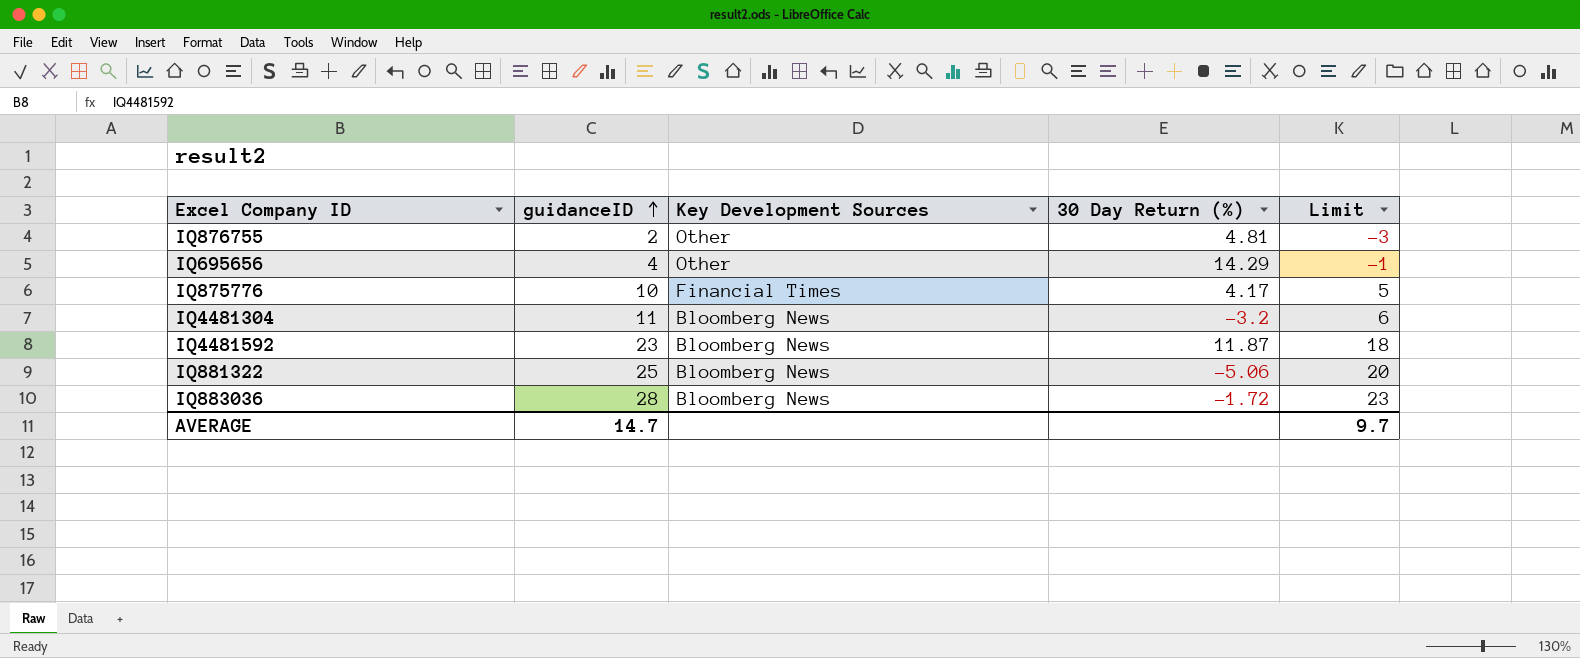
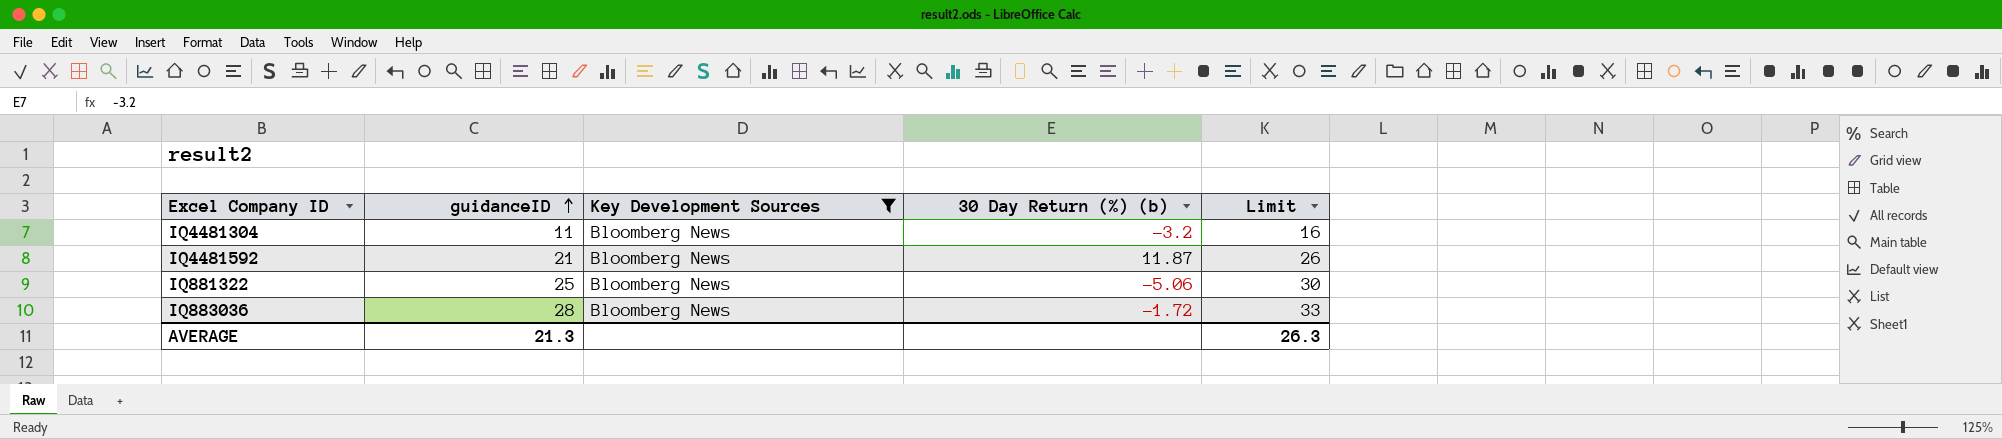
filter: none -> Key Development Sources = Bloomberg News
column name: 30 Day Return (%) -> 30 Day Return (%) (b)
column Limit | formula: [guidanceID] - 5 -> [guidanceID] + 5
IQ4481592 | guidanceID: 23 -> 21
AVERAGE | guidanceID: 14.7 -> 21.3
AVERAGE | Limit: 9.7 -> 26.3

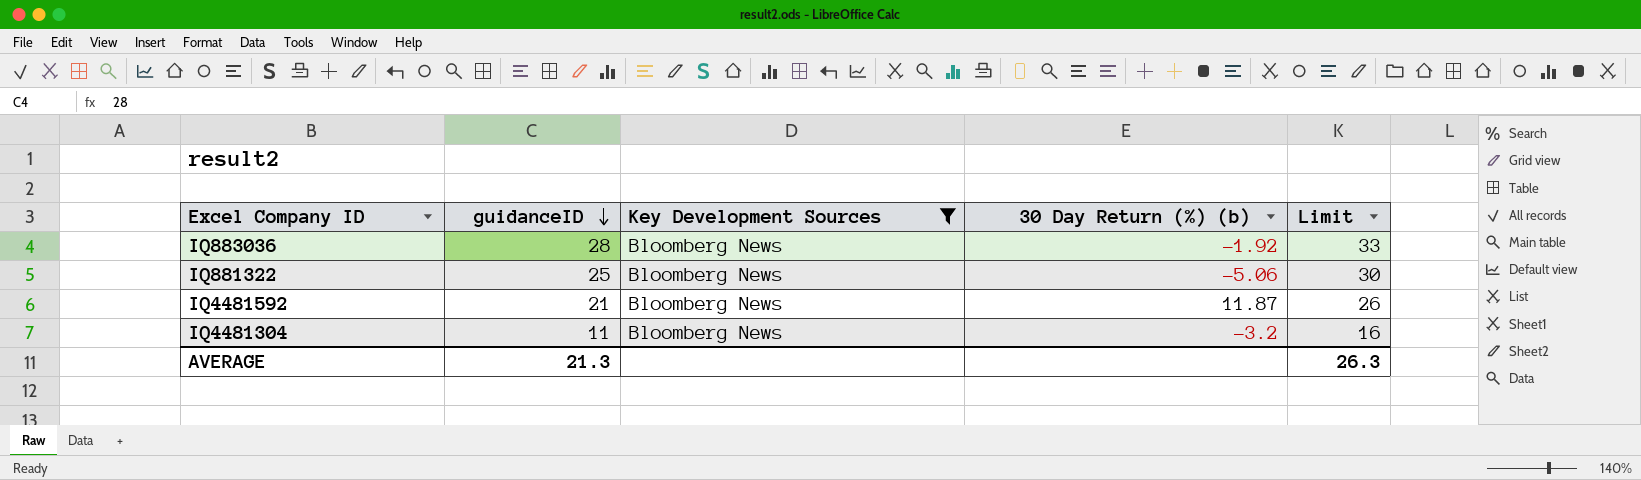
row order: guidanceID ascending -> guidanceID descending
IQ883036 | 30 Day Return (%) (b): -1.72 -> -1.92

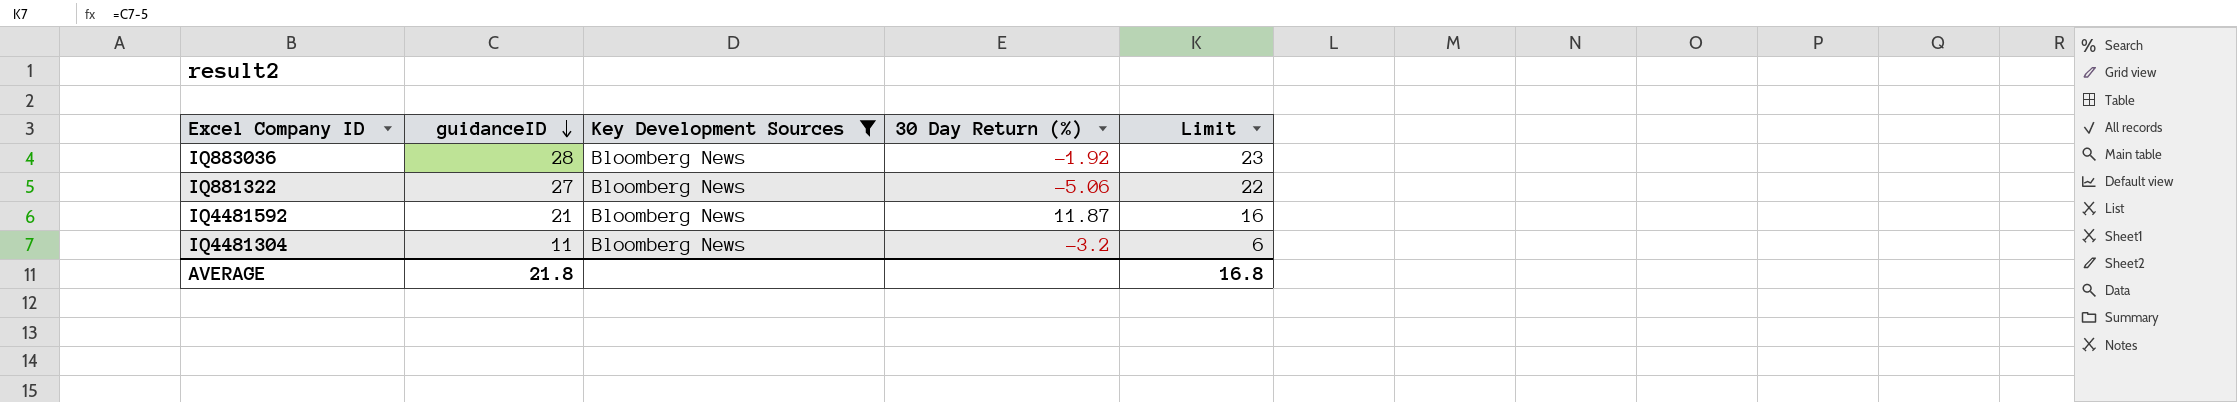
column name: 30 Day Return (%) (b) -> 30 Day Return (%)
column Limit | formula: [guidanceID] + 5 -> [guidanceID] - 5
IQ881322 | guidanceID: 25 -> 27
AVERAGE | guidanceID: 21.3 -> 21.8
AVERAGE | Limit: 26.3 -> 16.8

